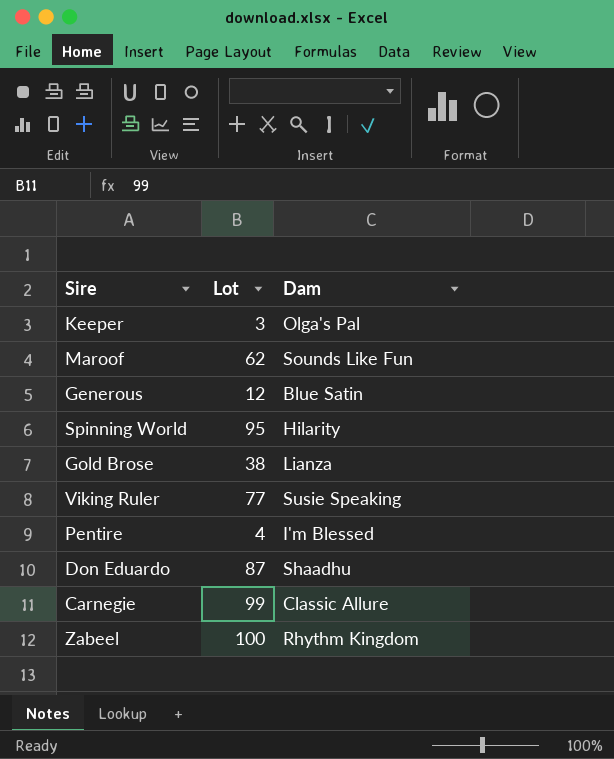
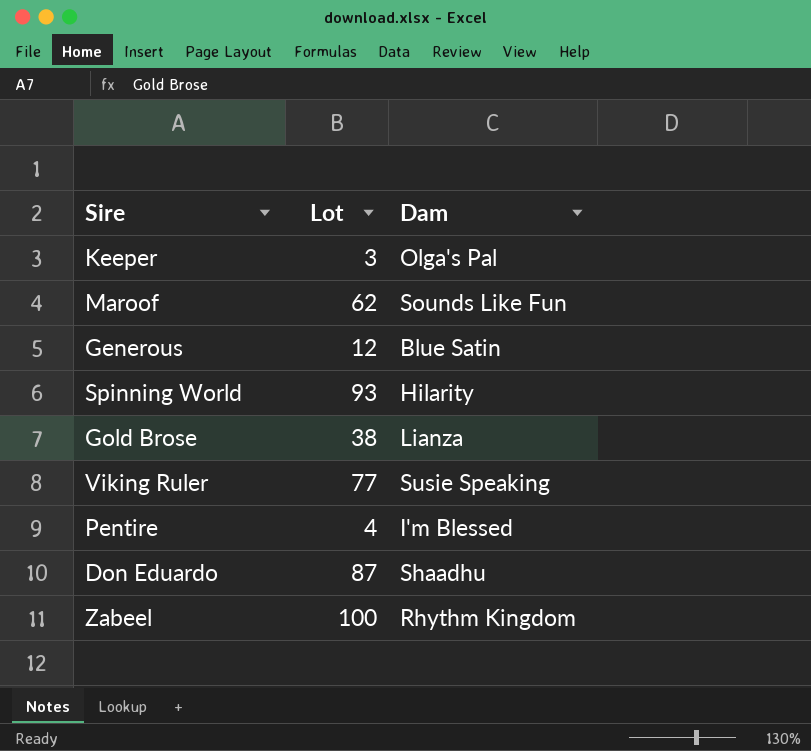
row Carnegie: 99 | Classic Allure -> none
Spinning World | Lot: 95 -> 93

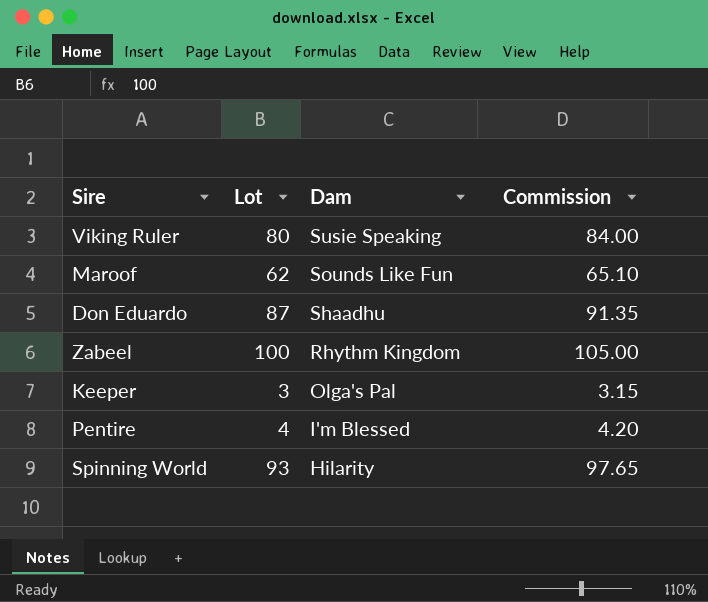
row order: none -> Dam descending
column Commission | formula: none -> [Lot] * 1.05
row Generous: 12 | Blue Satin -> none
row Gold Brose: 38 | Lianza -> none
Viking Ruler | Lot: 77 -> 80

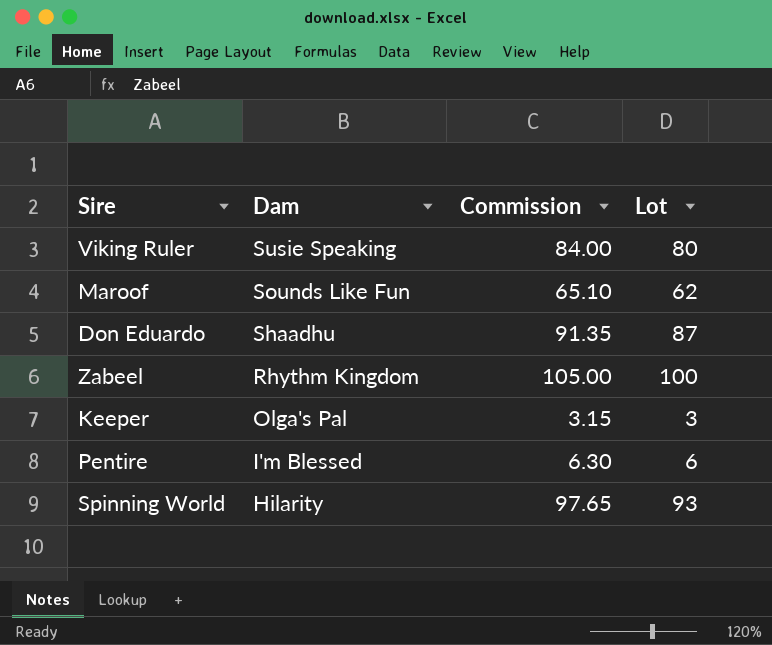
column Lot | position: 2 -> 4
Pentire | Commission: 4.20 -> 6.30
Pentire | Lot: 4 -> 6

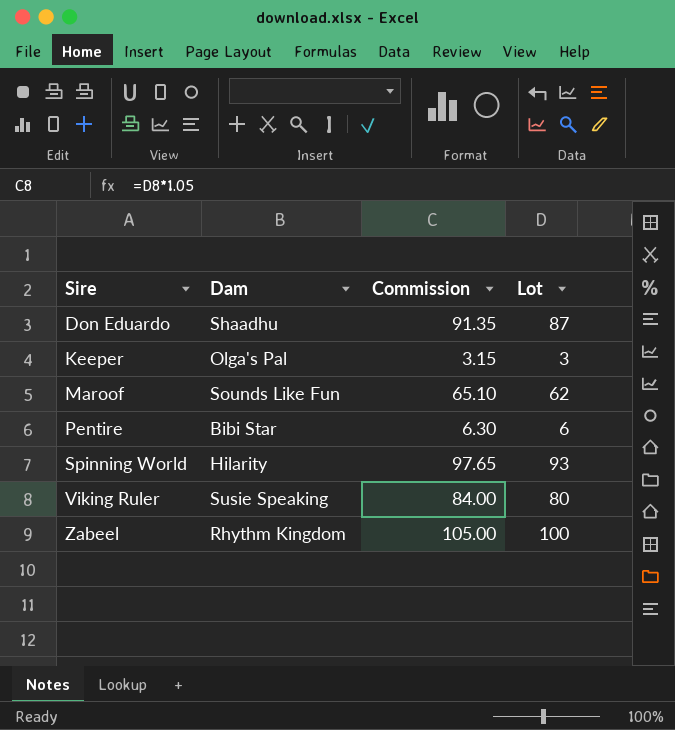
row order: Dam descending -> Sire ascending
Pentire | Dam: I'm Blessed -> Bibi Star

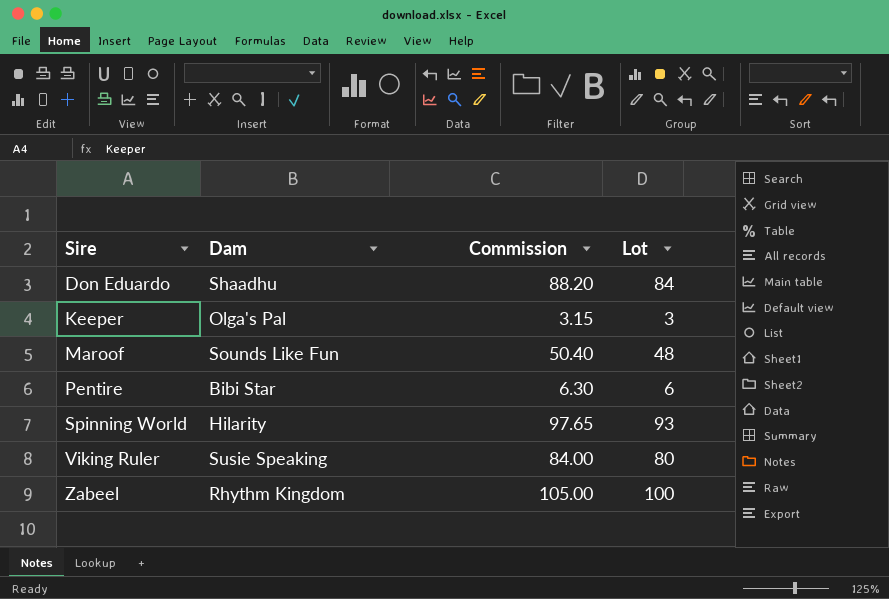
Don Eduardo | Commission: 91.35 -> 88.20
Don Eduardo | Lot: 87 -> 84
Maroof | Commission: 65.10 -> 50.40
Maroof | Lot: 62 -> 48

